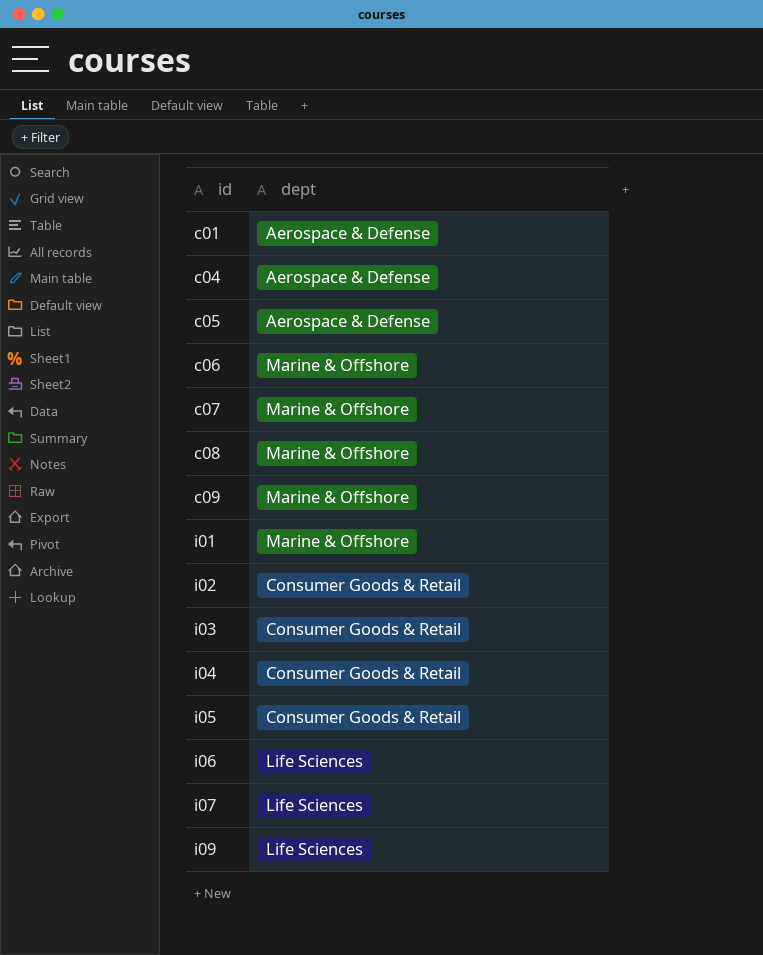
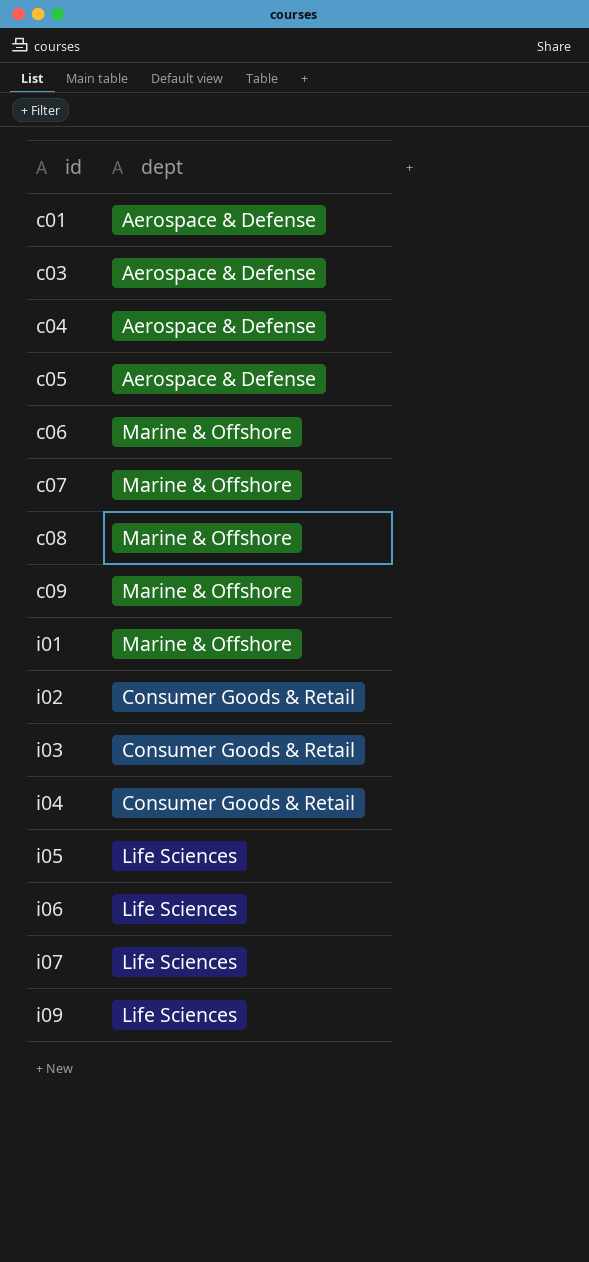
row c03: none -> Aerospace & Defense
i05 | dept: Consumer Goods & Retail -> Life Sciences

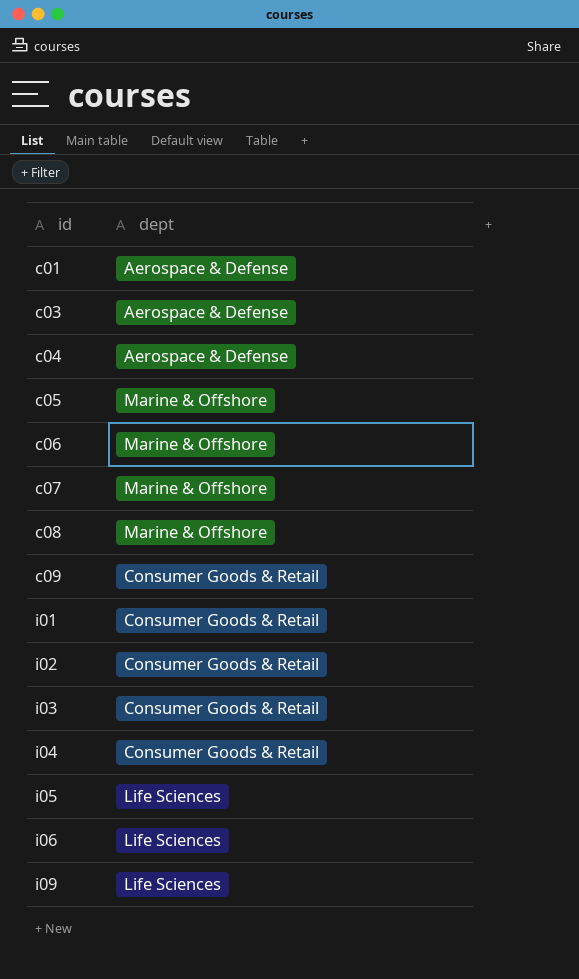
row i07: Life Sciences -> none
c05 | dept: Aerospace & Defense -> Marine & Offshore
c09 | dept: Marine & Offshore -> Consumer Goods & Retail
i01 | dept: Marine & Offshore -> Consumer Goods & Retail

